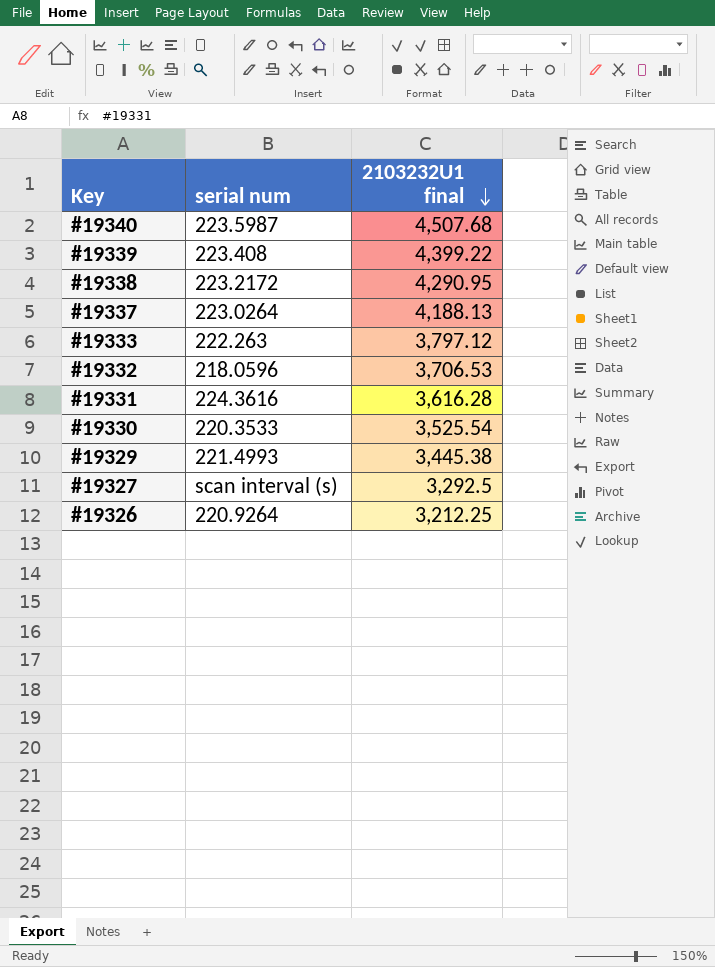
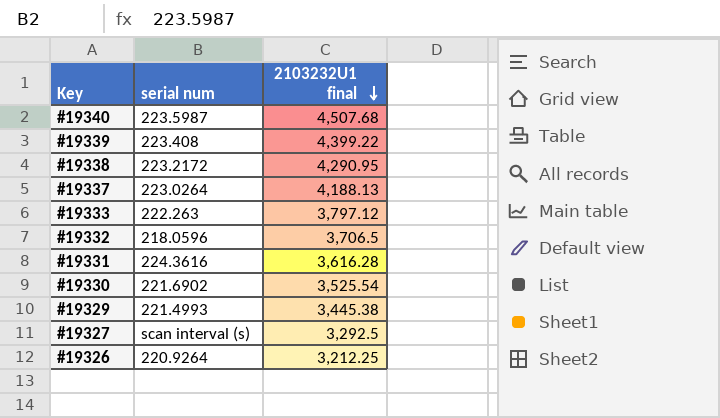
#19332 | 2103232U1 final: 3,706.53 -> 3,706.5
#19330 | serial num: 220.3533 -> 221.6902

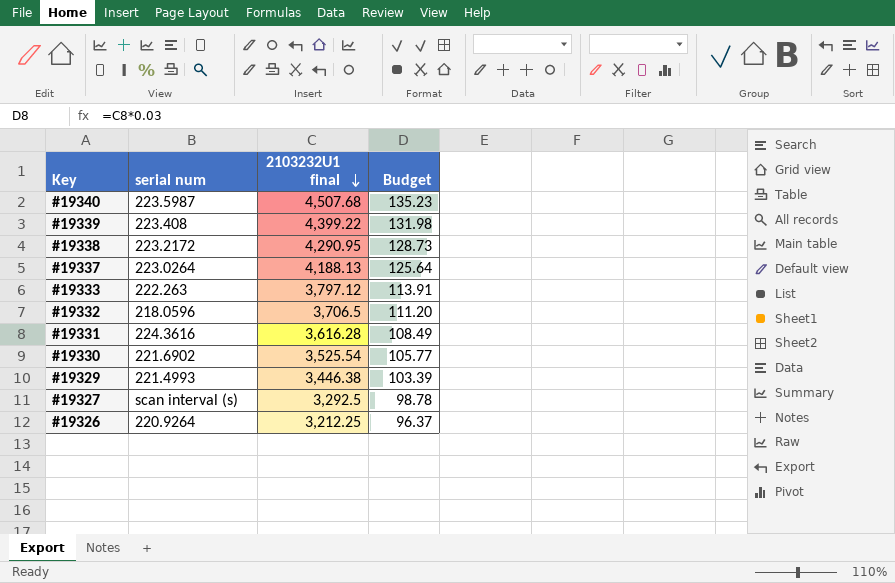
column Budget | formula: none -> [2103232U1 final] * 0.03
#19329 | 2103232U1 final: 3,445.38 -> 3,446.38

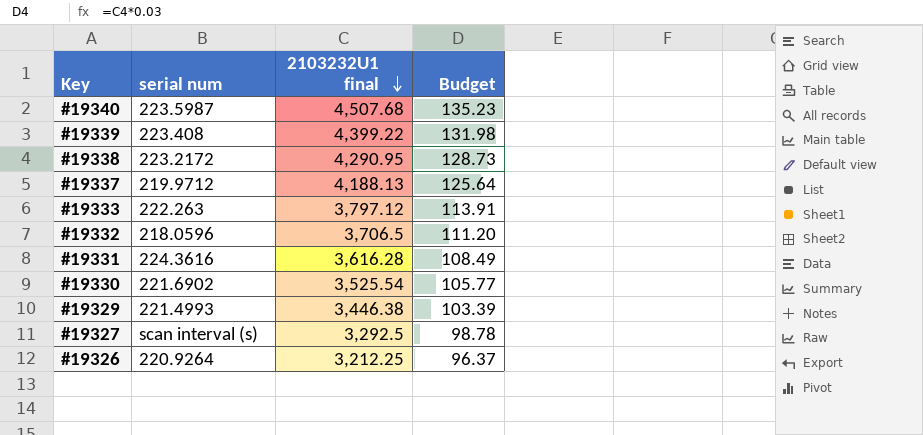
#19337 | serial num: 223.0264 -> 219.9712

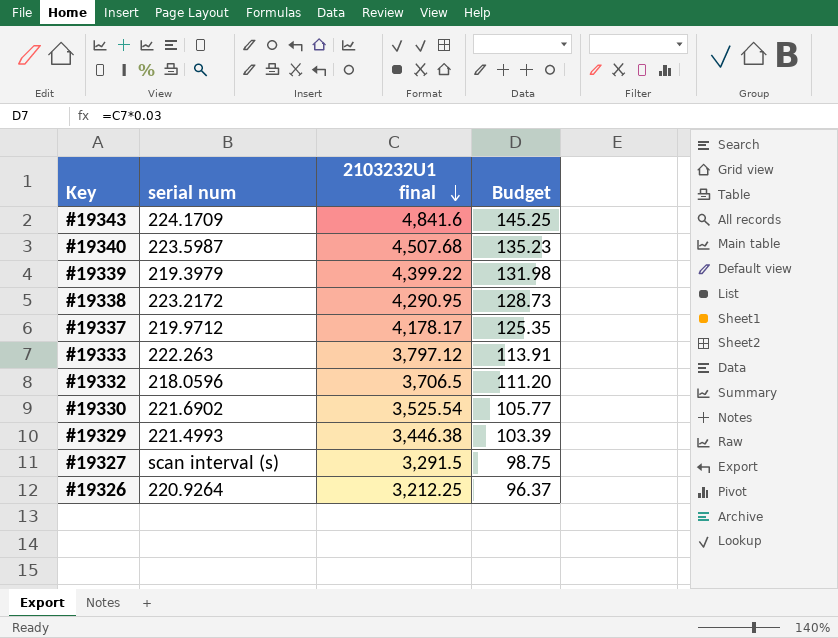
row #19331: 224.3616 | 3,616.28 | 108.49 -> none
row #19343: none -> 224.1709 | 4,841.6 | 145.25
#19339 | serial num: 223.408 -> 219.3979
#19337 | 2103232U1 final: 4,188.13 -> 4,178.17
#19337 | Budget: 125.64 -> 125.35
#19327 | 2103232U1 final: 3,292.5 -> 3,291.5
#19327 | Budget: 98.78 -> 98.75

